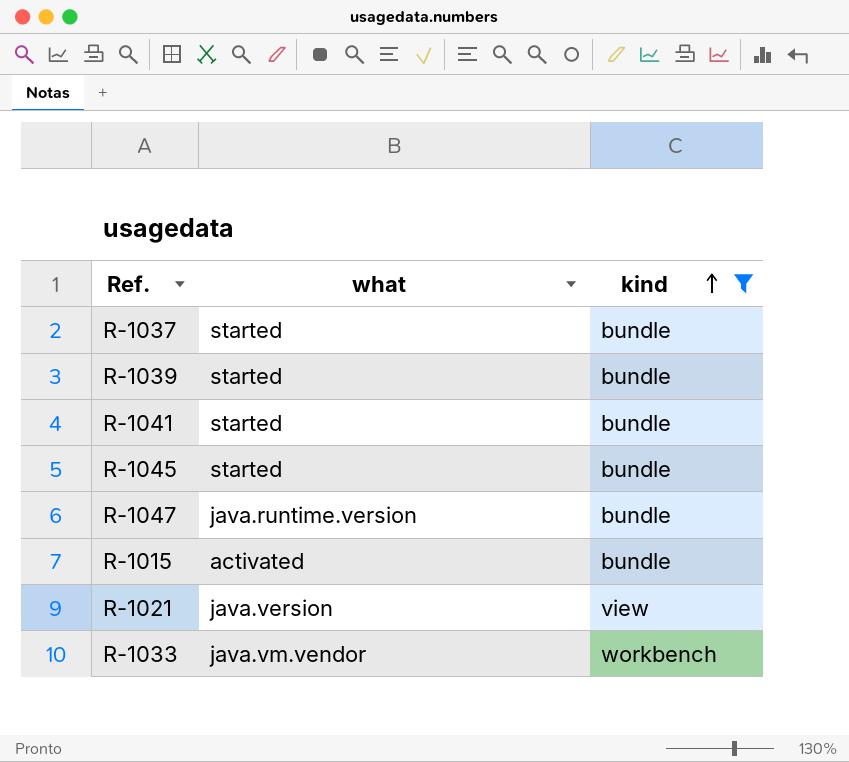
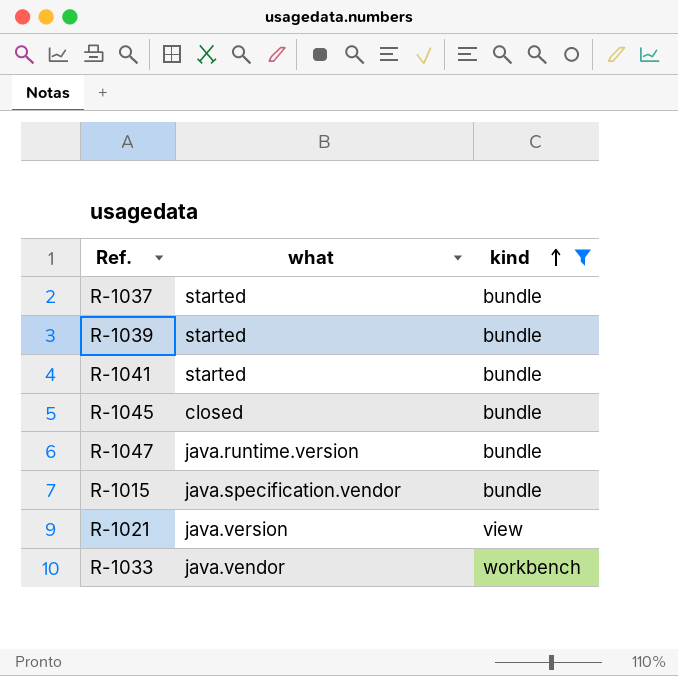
R-1045 | what: started -> closed
R-1015 | what: activated -> java.specification.vendor
R-1033 | what: java.vm.vendor -> java.vendor

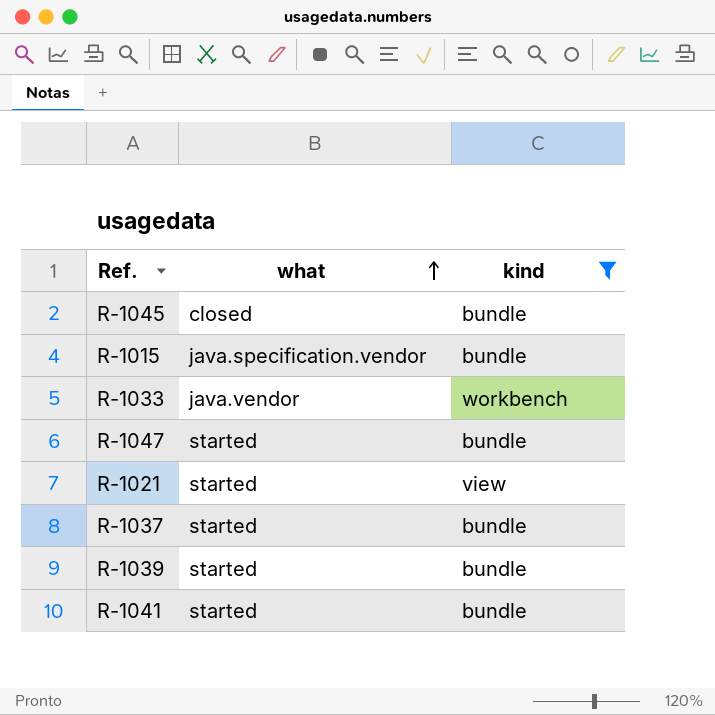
row order: kind ascending -> what ascending
R-1047 | what: java.runtime.version -> started
R-1021 | what: java.version -> started

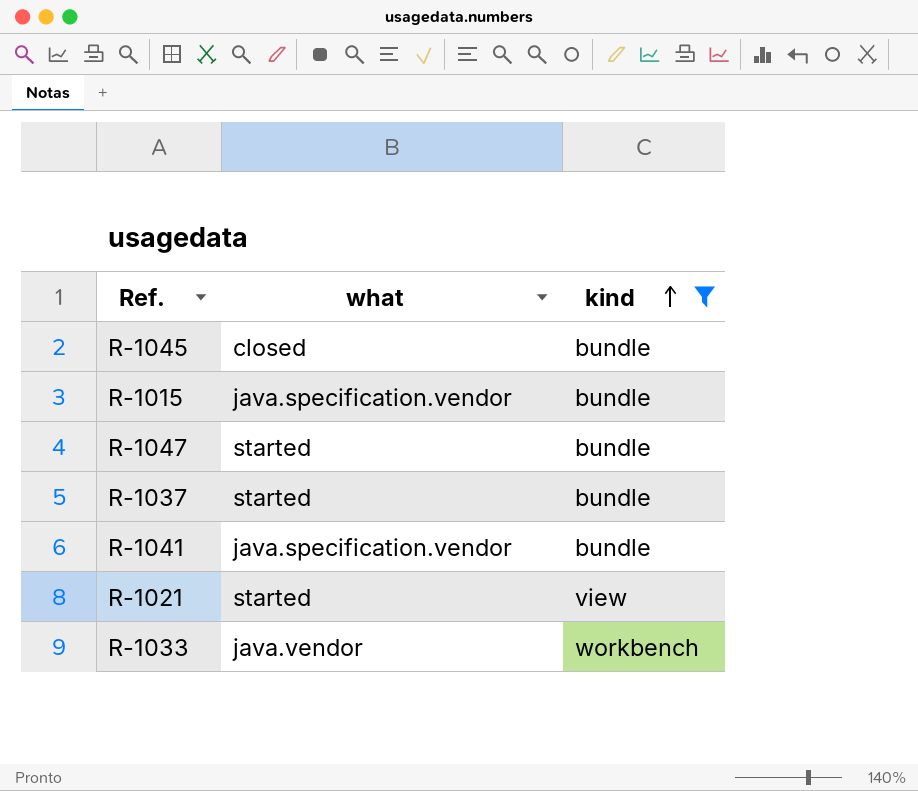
row order: what ascending -> kind ascending
row R-1039: started | bundle -> none
R-1041 | what: started -> java.specification.vendor

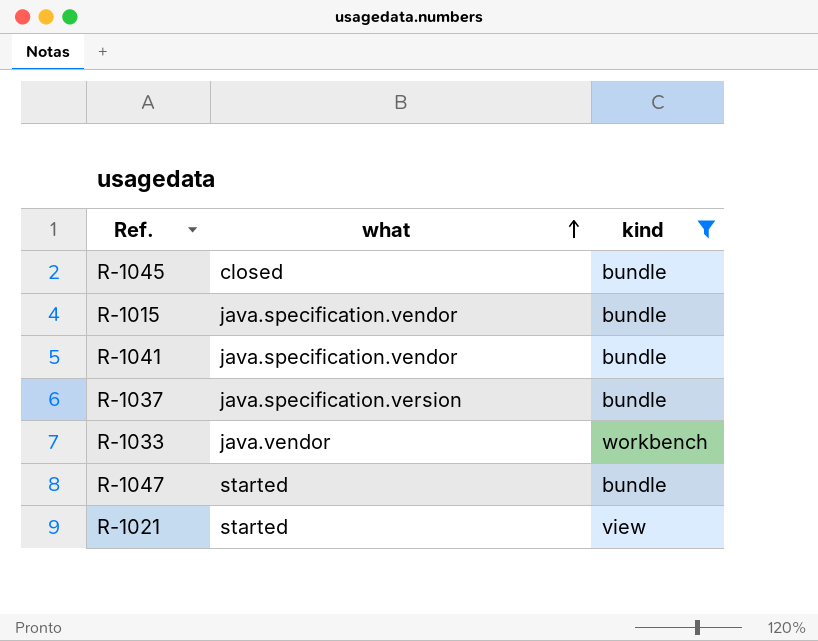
row order: kind ascending -> what ascending
R-1037 | what: started -> java.specification.version

